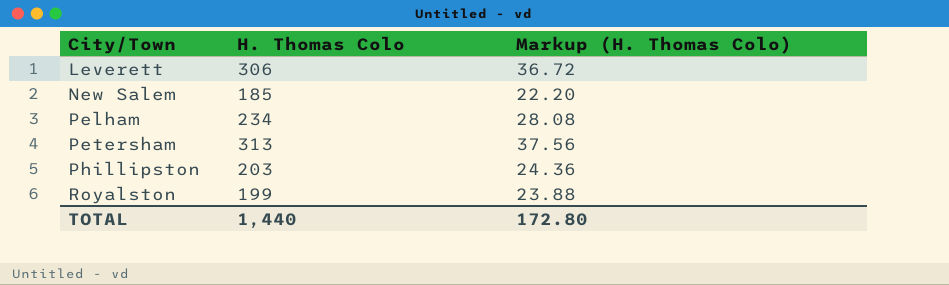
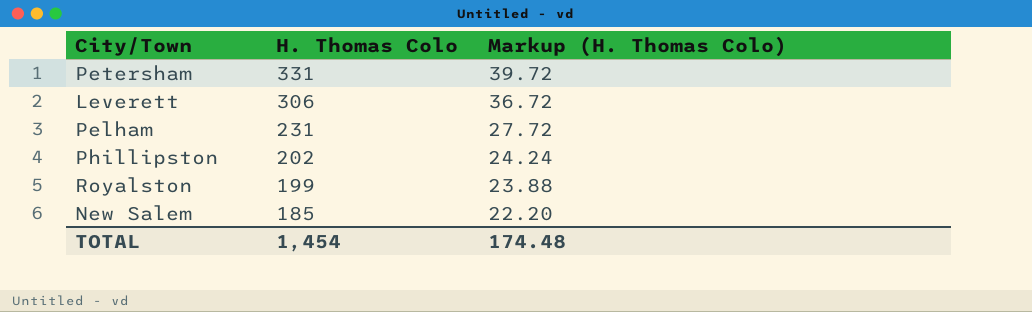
row order: City/Town ascending -> H. Thomas Colo descending
Petersham | H. Thomas Colo: 313 -> 331
Petersham | Markup (H. Thomas Colo): 37.56 -> 39.72
Pelham | H. Thomas Colo: 234 -> 231
Pelham | Markup (H. Thomas Colo): 28.08 -> 27.72
Phillipston | H. Thomas Colo: 203 -> 202
Phillipston | Markup (H. Thomas Colo): 24.36 -> 24.24
TOTAL | H. Thomas Colo: 1,440 -> 1,454
TOTAL | Markup (H. Thomas Colo): 172.80 -> 174.48

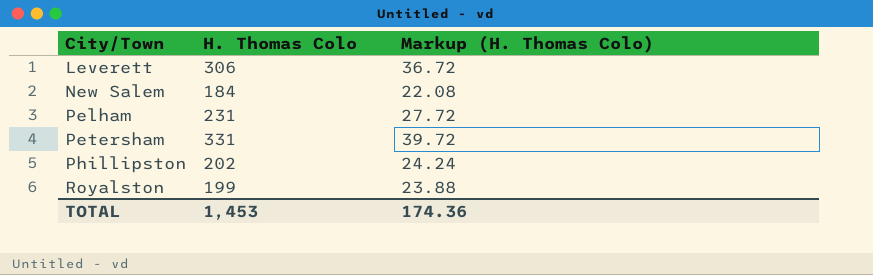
row order: H. Thomas Colo descending -> City/Town ascending
New Salem | H. Thomas Colo: 185 -> 184
New Salem | Markup (H. Thomas Colo): 22.20 -> 22.08
TOTAL | H. Thomas Colo: 1,454 -> 1,453
TOTAL | Markup (H. Thomas Colo): 174.48 -> 174.36

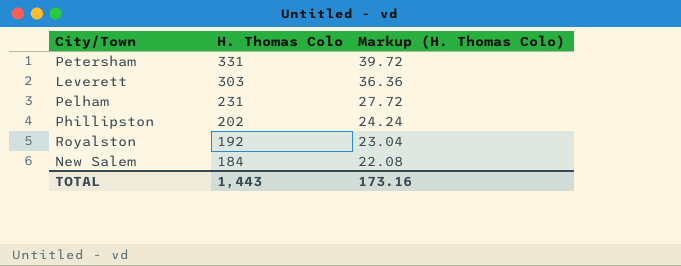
row order: City/Town ascending -> H. Thomas Colo descending
Leverett | H. Thomas Colo: 306 -> 303
Leverett | Markup (H. Thomas Colo): 36.72 -> 36.36
Royalston | H. Thomas Colo: 199 -> 192
Royalston | Markup (H. Thomas Colo): 23.88 -> 23.04
TOTAL | H. Thomas Colo: 1,453 -> 1,443
TOTAL | Markup (H. Thomas Colo): 174.36 -> 173.16

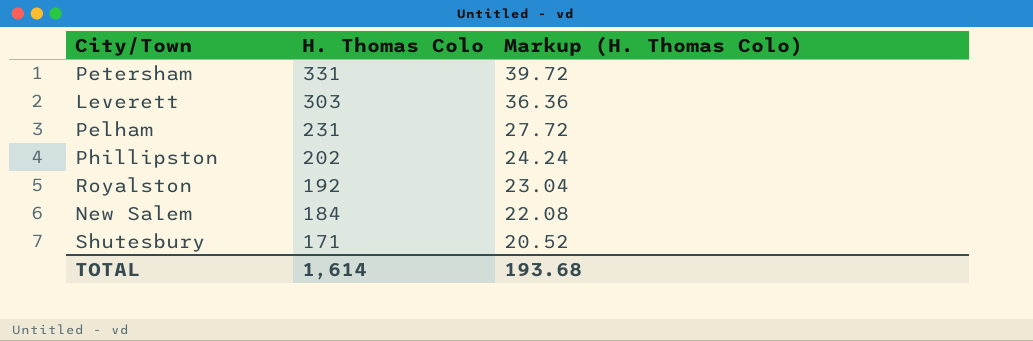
row Shutesbury: none -> 171 | 20.52
TOTAL | H. Thomas Colo: 1,443 -> 1,614
TOTAL | Markup (H. Thomas Colo): 173.16 -> 193.68

